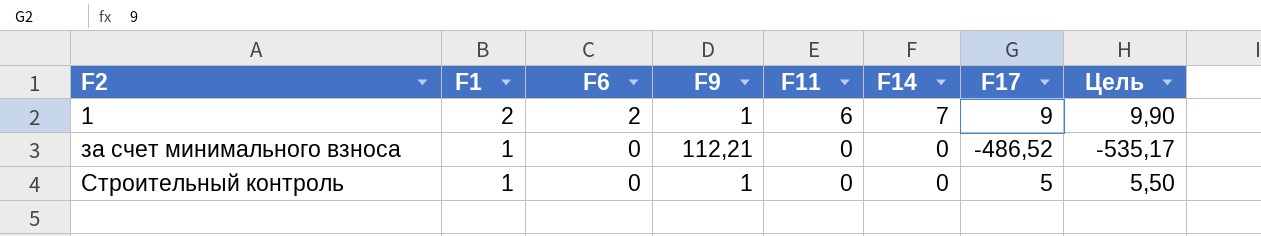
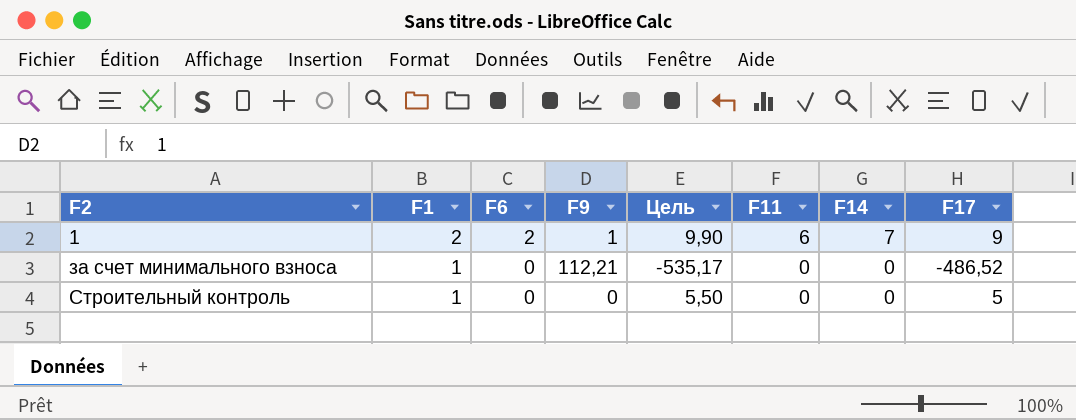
column Цель | position: 8 -> 5
Строительный контроль | F9: 1 -> 0

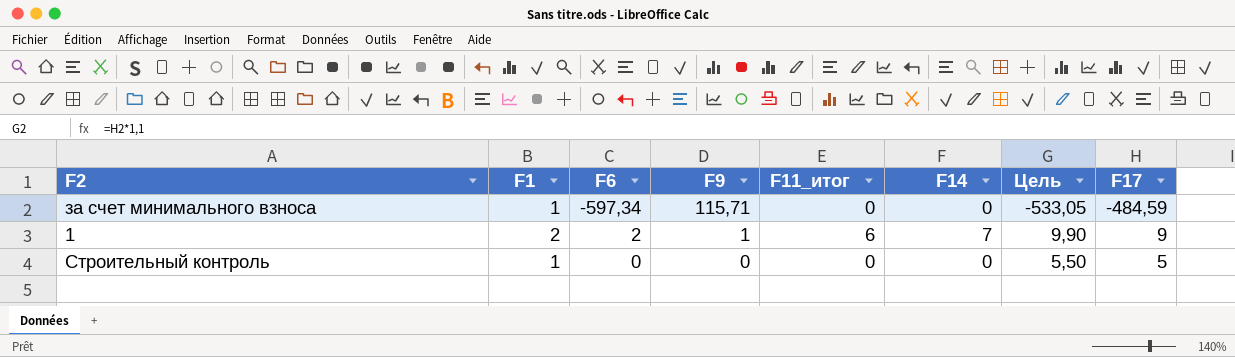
row order: F2 ascending -> F9 descending
column name: F11 -> F11_итог
column Цель | position: 5 -> 7
за счет минимального взноса | F6: 0 -> -597,34
за счет минимального взноса | F9: 112,21 -> 115,71
за счет минимального взноса | Цель: -535,17 -> -533,05
за счет минимального взноса | F17: -486,52 -> -484,59

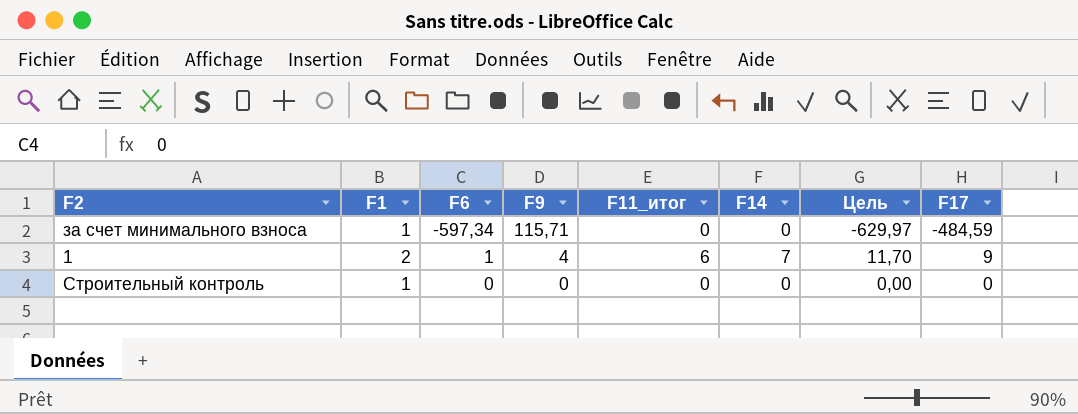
column Цель | formula: [F17] * 1,1 -> [F17] * 1,3
1 | F6: 2 -> 1
1 | F9: 1 -> 4
Строительный контроль | F17: 5 -> 0

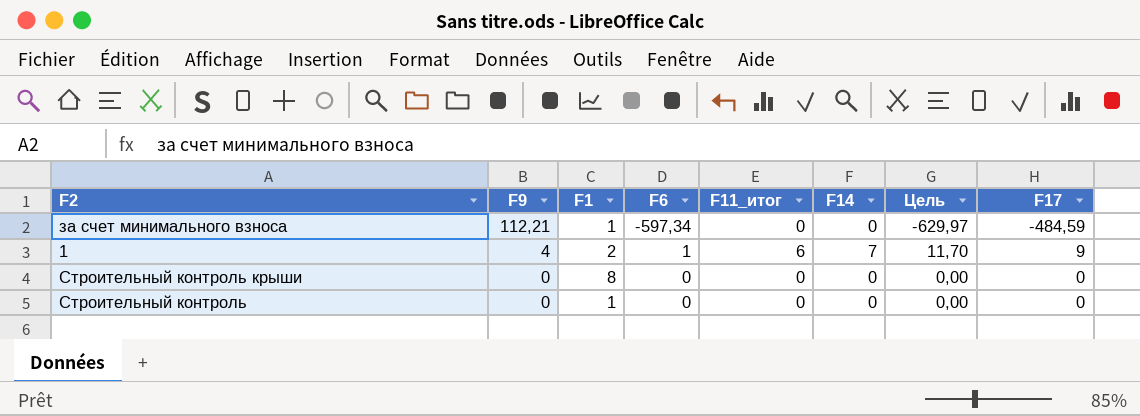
column F9 | position: 4 -> 2
за счет минимального взноса | F9: 115,71 -> 112,21
row Строительный контроль крыши: none -> 0 | 8 | 0 | 0 | 0 | 0,00 | 0

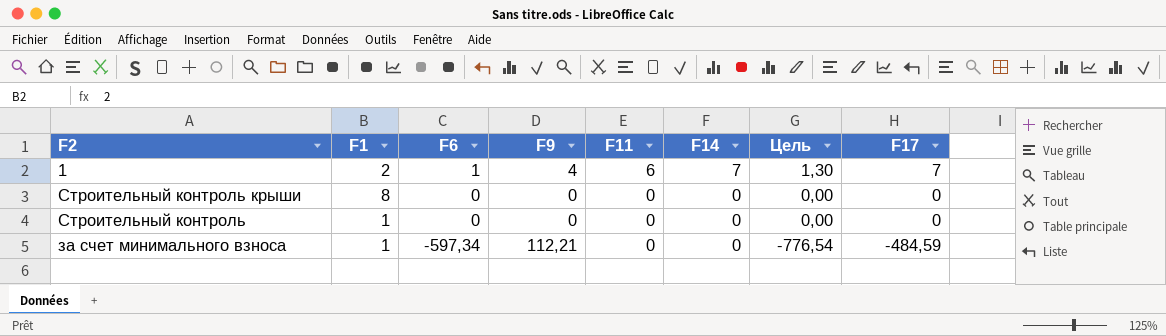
row order: F9 descending -> F6 descending
column F9 | position: 2 -> 4
column name: F11_итог -> F11
column Цель | formula: [F17] * 1,3 -> [F6] * 1,3
1 | F17: 9 -> 7

